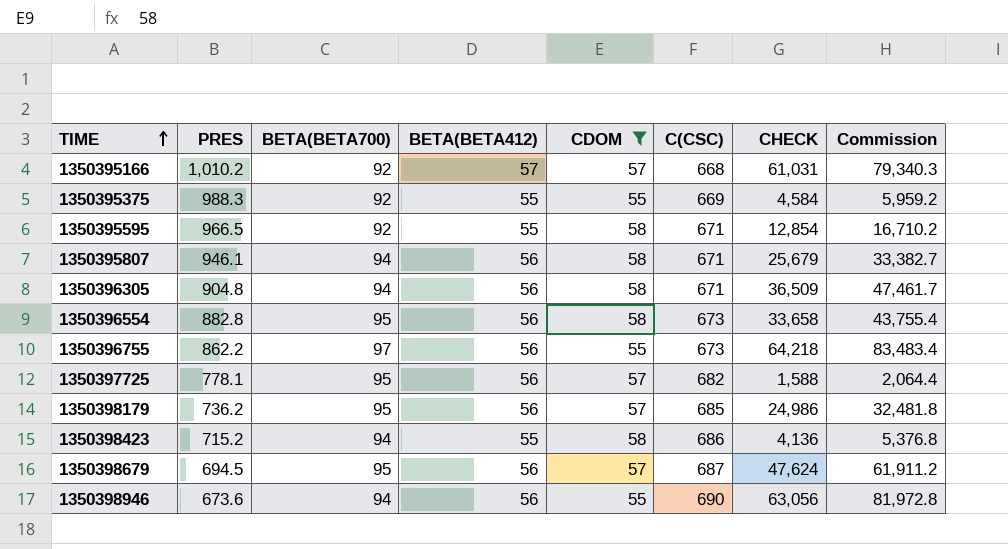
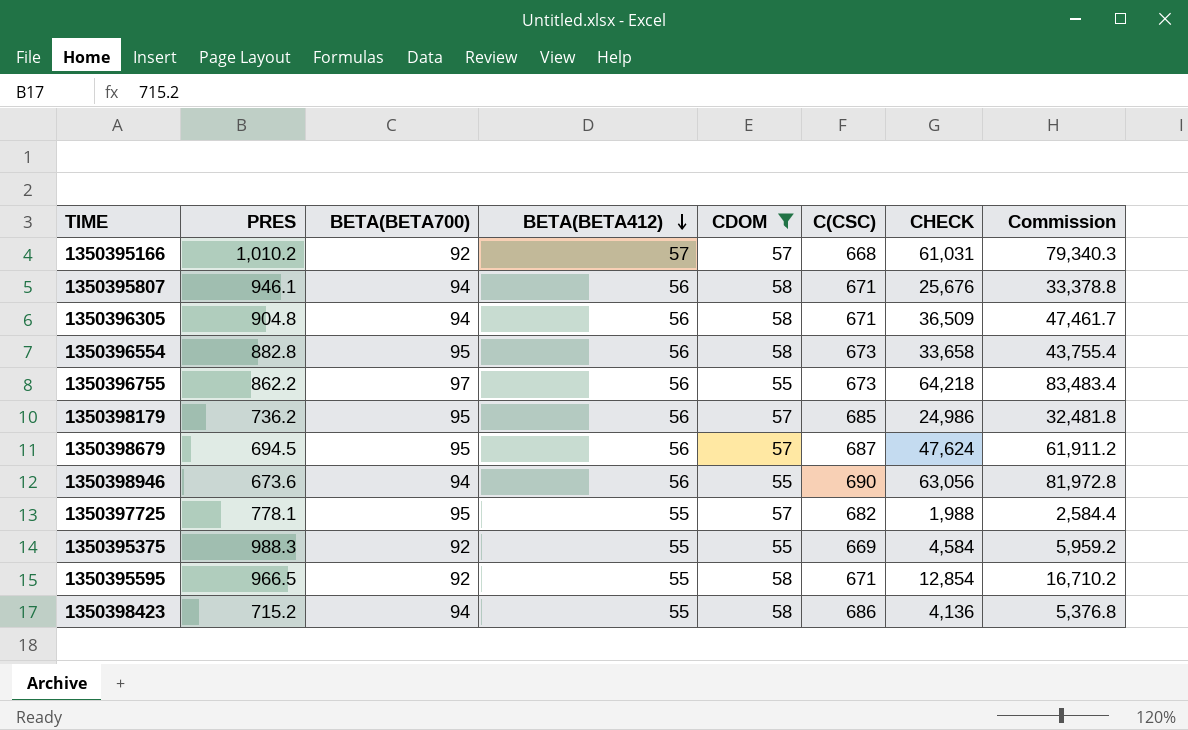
row order: TIME ascending -> BETA(BETA412) descending
1350395807 | CHECK: 25,679 -> 25,676
1350395807 | Commission: 33,382.7 -> 33,378.8
1350397725 | BETA(BETA412): 56 -> 55
1350397725 | CHECK: 1,588 -> 1,988
1350397725 | Commission: 2,064.4 -> 2,584.4

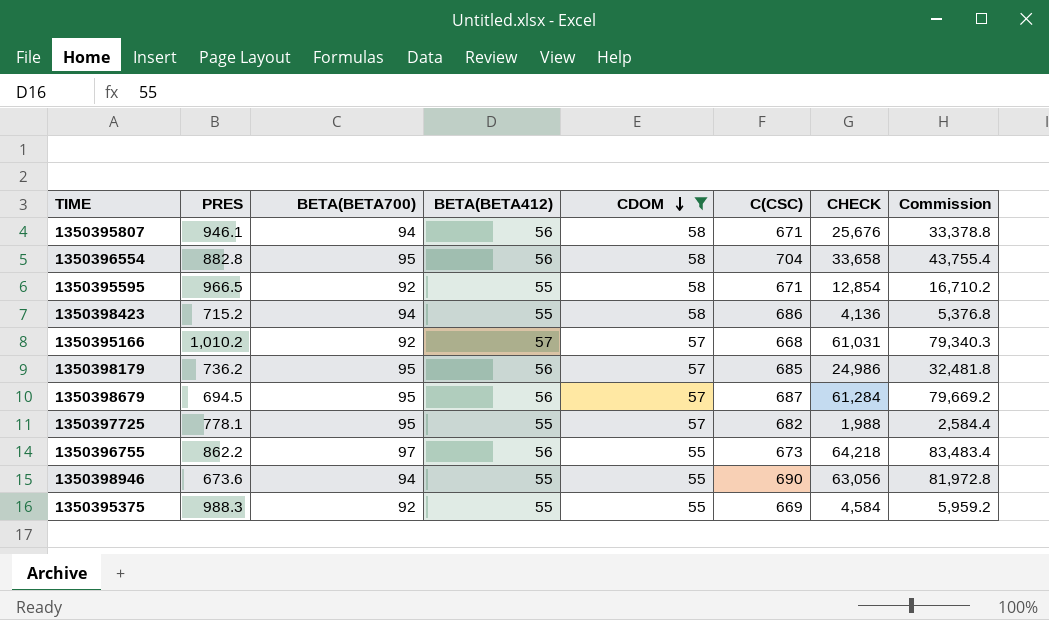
row order: BETA(BETA412) descending -> CDOM descending
row 1350396305: 904.8 | 94 | 56 | 58 | 671 | 36,509 | 47,461.7 -> none
1350396554 | C(CSC): 673 -> 704
1350398679 | CHECK: 47,624 -> 61,284
1350398679 | Commission: 61,911.2 -> 79,669.2
1350398946 | BETA(BETA412): 56 -> 55

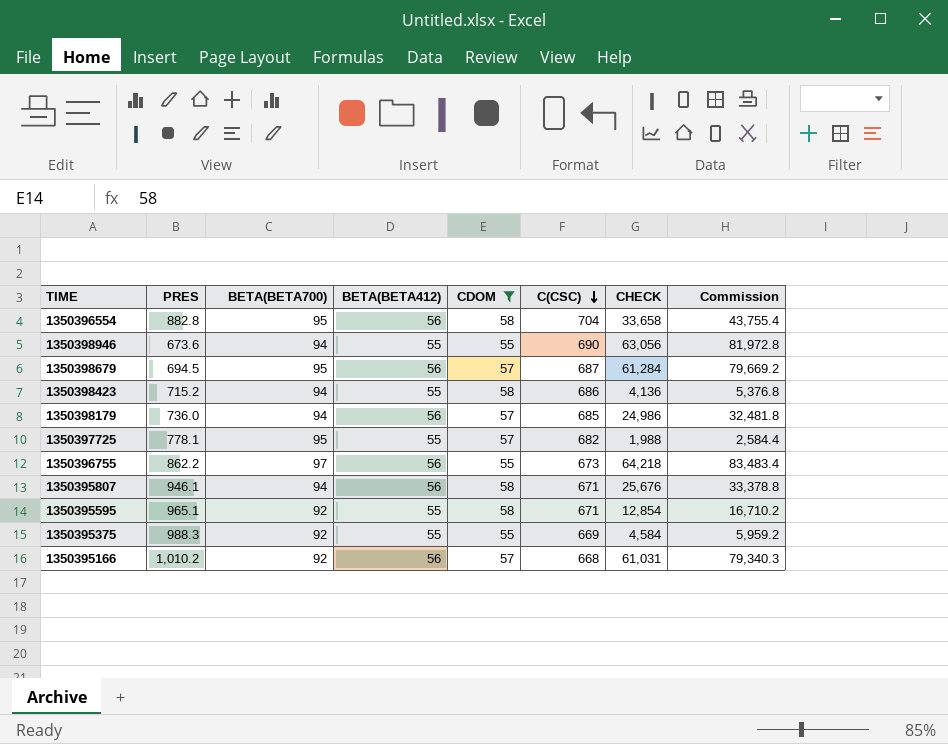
row order: CDOM descending -> C(CSC) descending
1350398179 | PRES: 736.2 -> 736.0
1350398179 | BETA(BETA700): 95 -> 94
1350395595 | PRES: 966.5 -> 965.1
1350395166 | BETA(BETA412): 57 -> 56

